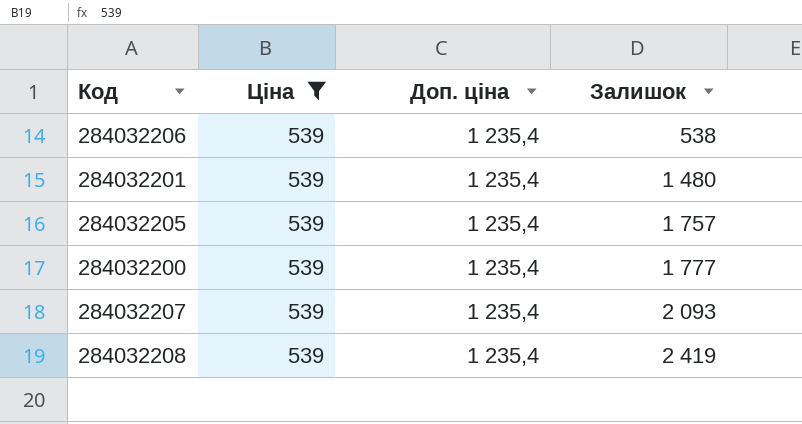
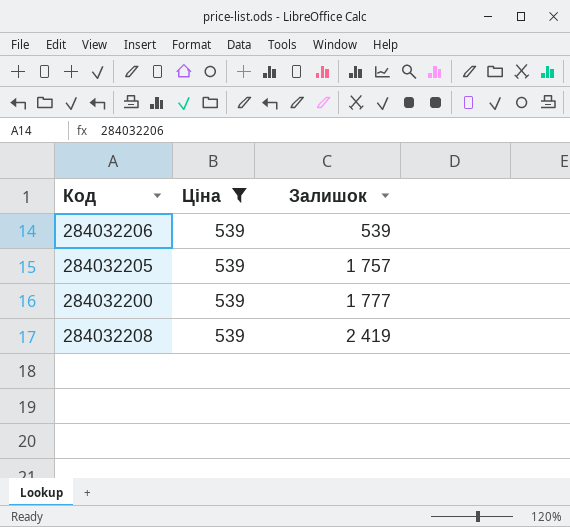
column Доп. ціна | position: 3 -> none
row 284032201: 539 | 1 235,4 | 1 480 -> none
row 284032207: 539 | 1 235,4 | 2 093 -> none
284032206 | Залишок: 538 -> 539

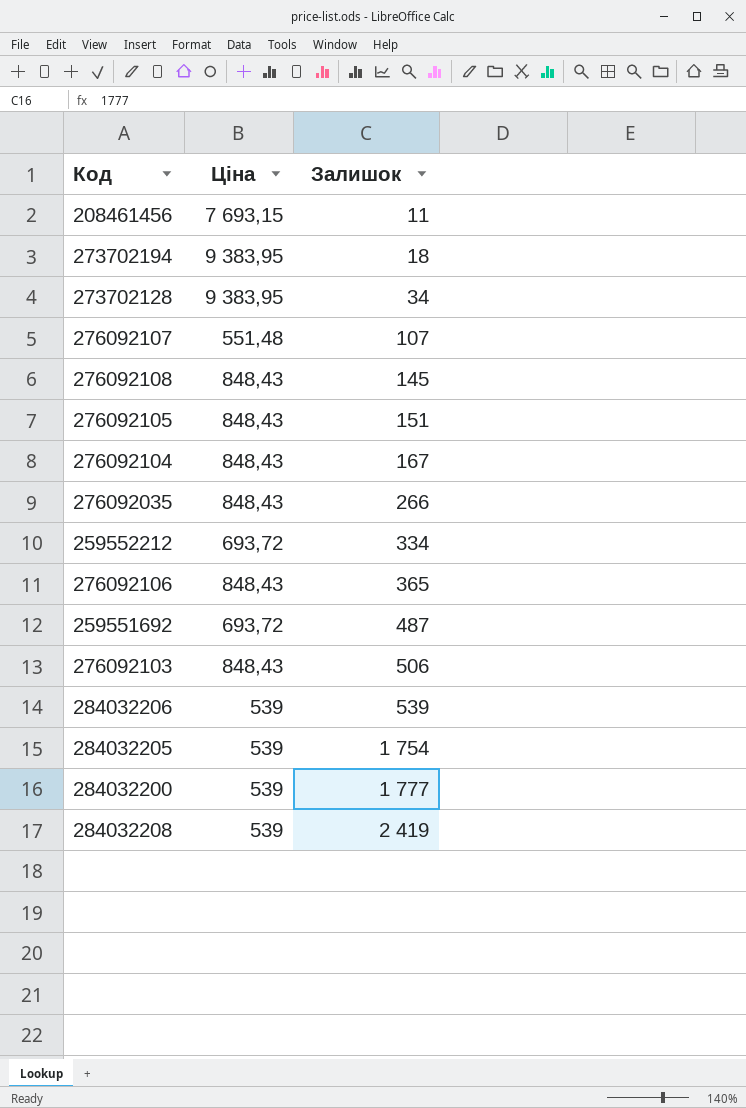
filter: Ціна = 539 -> none
284032205 | Залишок: 1 757 -> 1 754

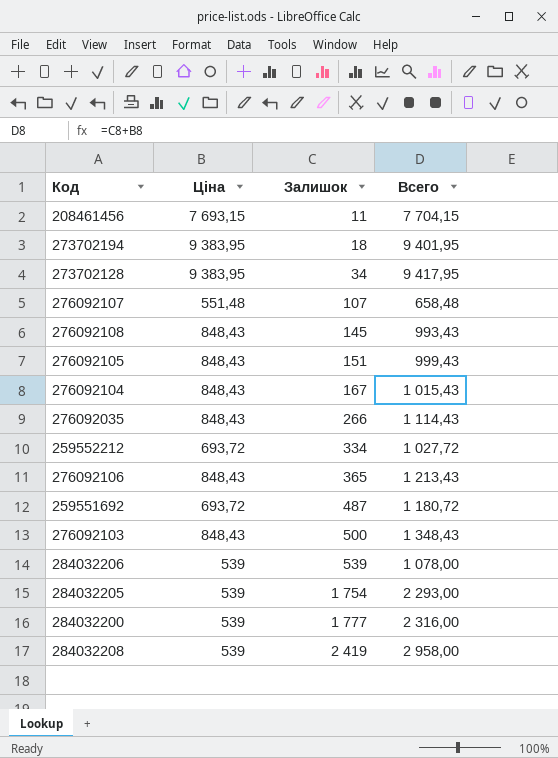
column Всего | formula: none -> [Ціна] + [Залишок]
276092103 | Залишок: 506 -> 500

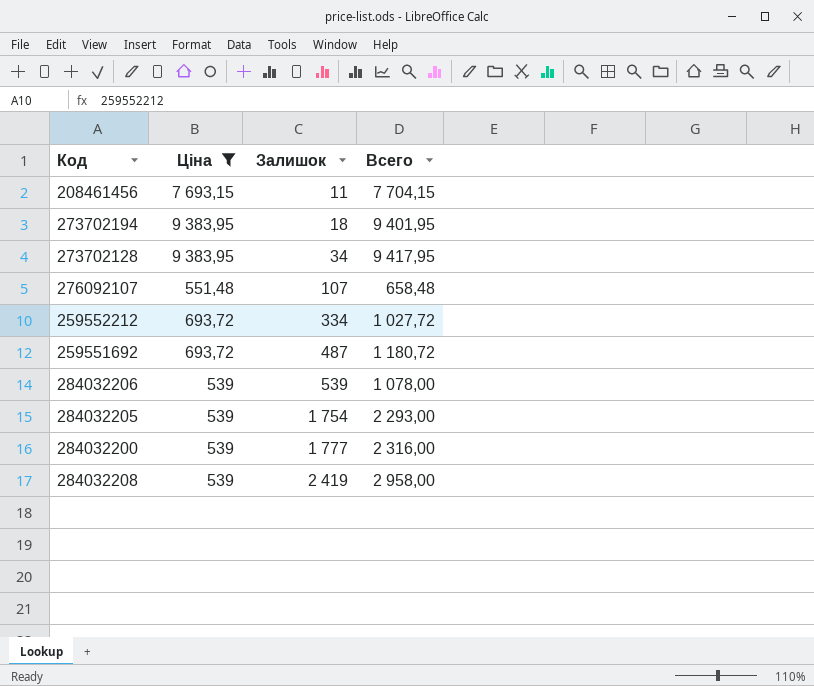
filter: none -> Ціна != 848,43

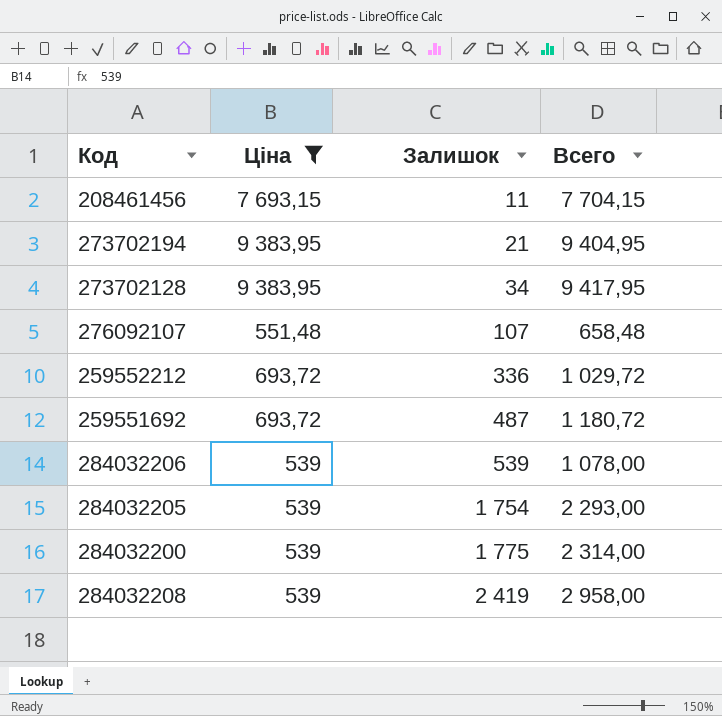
273702194 | Залишок: 18 -> 21
273702194 | Всего: 9 401,95 -> 9 404,95
259552212 | Залишок: 334 -> 336
259552212 | Всего: 1 027,72 -> 1 029,72
284032200 | Залишок: 1 777 -> 1 775
284032200 | Всего: 2 316,00 -> 2 314,00

